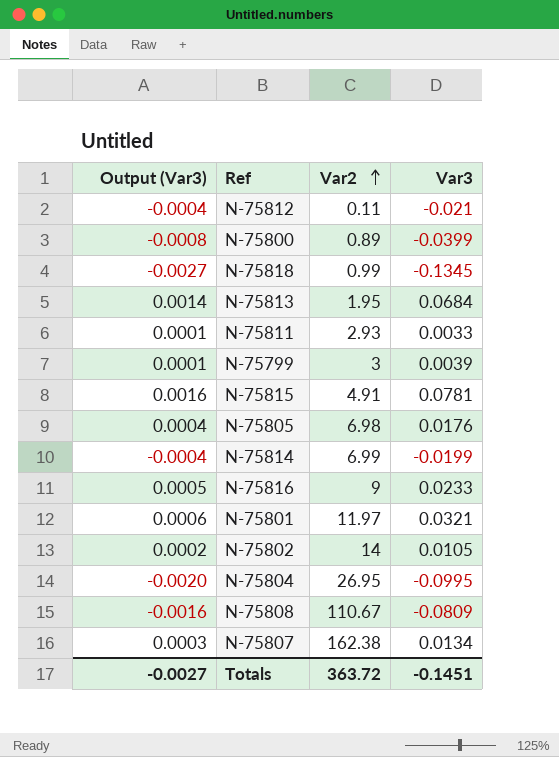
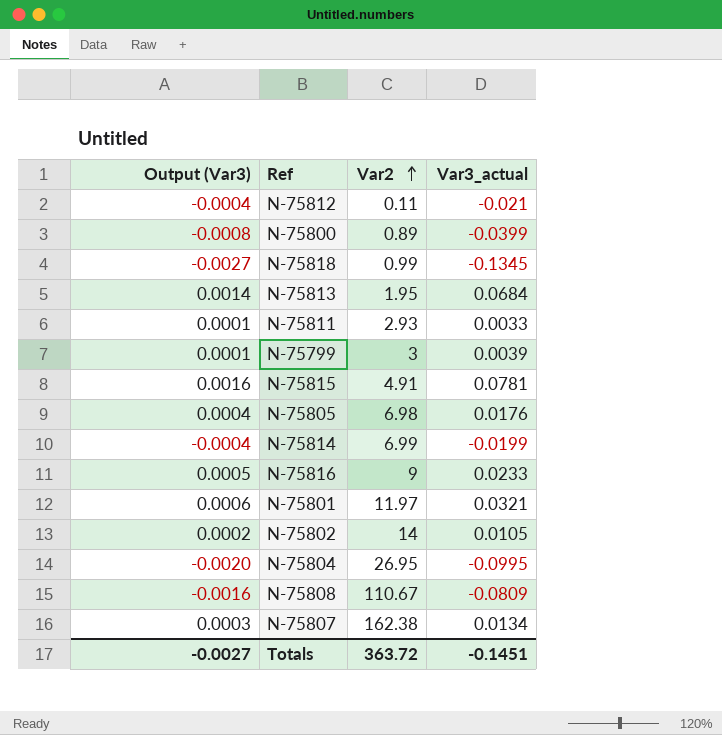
column name: Var3 -> Var3_actual

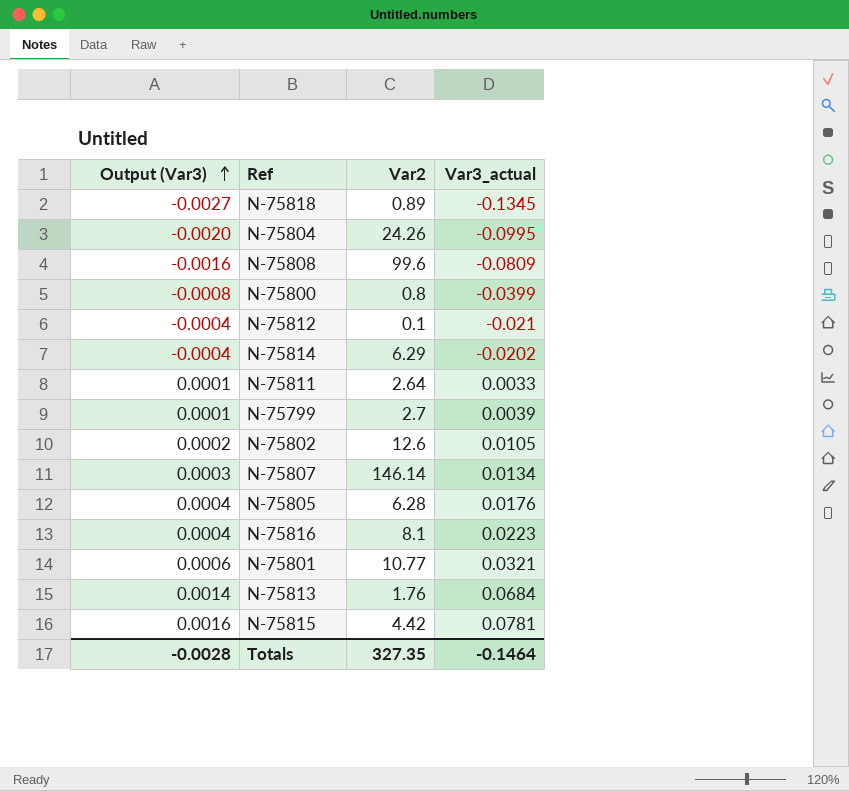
row order: Var2 ascending -> Output (Var3) ascending
N-75818 | Var2: 0.99 -> 0.89
N-75804 | Var2: 26.95 -> 24.26
N-75808 | Var2: 110.67 -> 99.6
N-75800 | Var2: 0.89 -> 0.8
N-75812 | Var2: 0.11 -> 0.1
N-75814 | Var2: 6.99 -> 6.29
N-75814 | Var3_actual: -0.0199 -> -0.0202
N-75811 | Var2: 2.93 -> 2.64
N-75799 | Var2: 3 -> 2.7
N-75802 | Var2: 14 -> 12.6
N-75807 | Var2: 162.38 -> 146.14
N-75805 | Var2: 6.98 -> 6.28
N-75816 | Output (Var3): 0.0005 -> 0.0004
N-75816 | Var2: 9 -> 8.1
N-75816 | Var3_actual: 0.0233 -> 0.0223
N-75801 | Var2: 11.97 -> 10.77
N-75813 | Var2: 1.95 -> 1.76
N-75815 | Var2: 4.91 -> 4.42
Totals | Output (Var3): -0.0027 -> -0.0028
Totals | Var2: 363.72 -> 327.35
Totals | Var3_actual: -0.1451 -> -0.1464

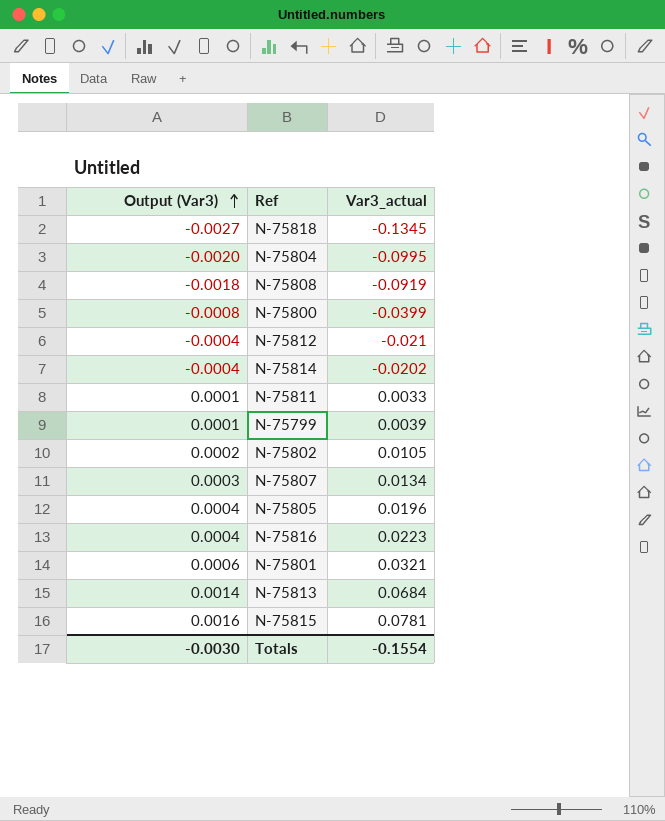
column Var2 | position: 3 -> none
N-75808 | Output (Var3): -0.0016 -> -0.0018
N-75808 | Var3_actual: -0.0809 -> -0.0919
N-75805 | Var3_actual: 0.0176 -> 0.0196
Totals | Output (Var3): -0.0028 -> -0.0030
Totals | Var3_actual: -0.1464 -> -0.1554

